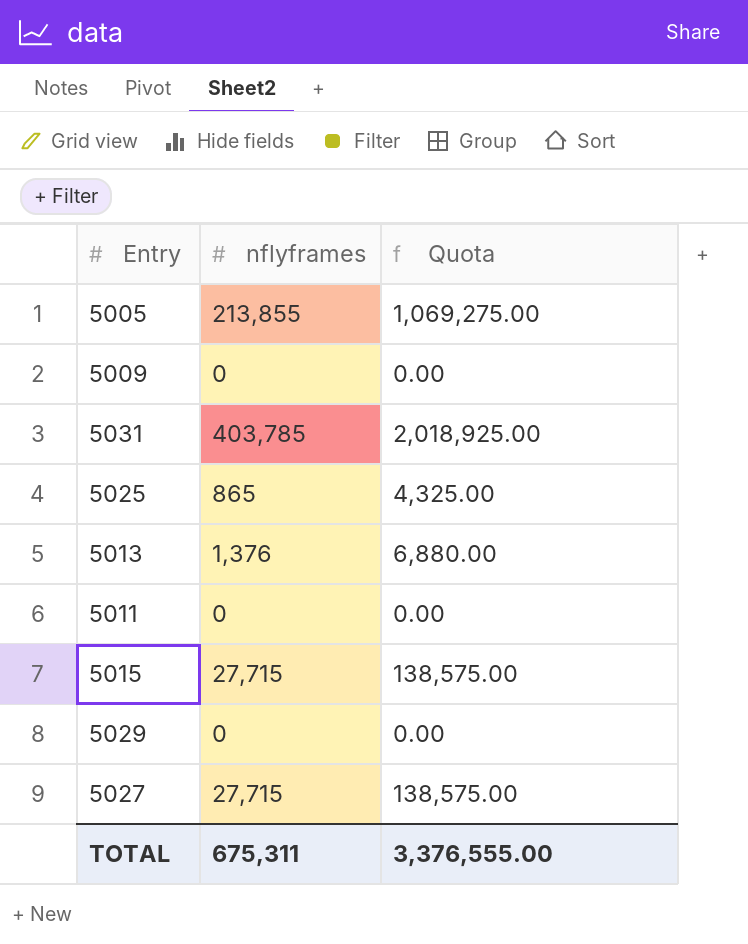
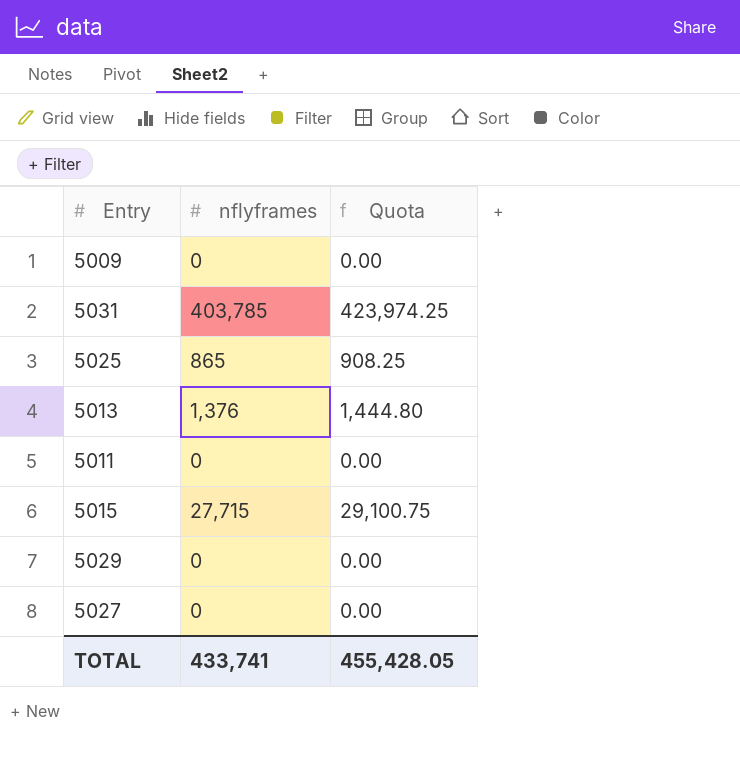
column Quota | formula: [nflyframes] * 5 -> [nflyframes] * 1.05
row 5005: 213,855 | 1,069,275.00 -> none
5027 | nflyframes: 27,715 -> 0
TOTAL | nflyframes: 675,311 -> 433,741
TOTAL | Quota: 3,376,555.00 -> 455,428.05

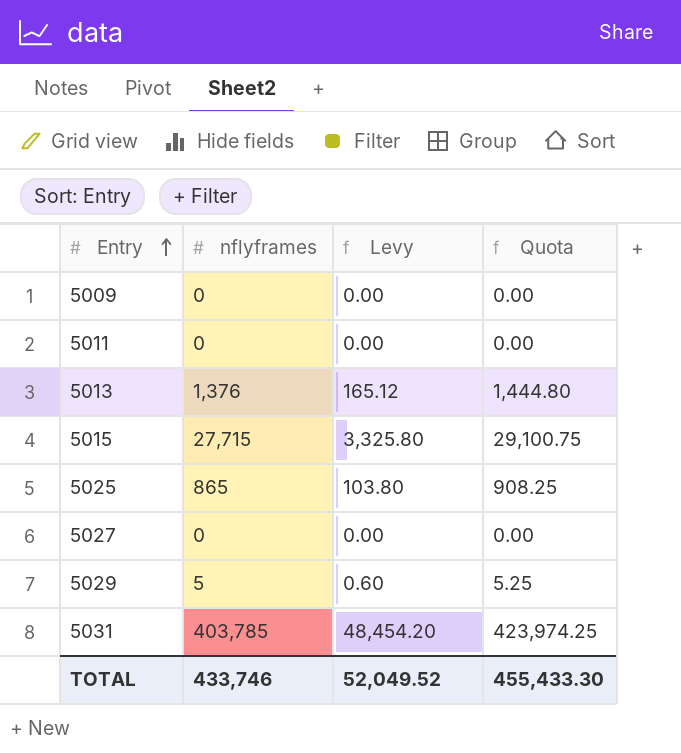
row order: none -> Entry ascending
column Levy | formula: none -> [nflyframes] * 0.12
5029 | nflyframes: 0 -> 5
5029 | Quota: 0.00 -> 5.25
TOTAL | nflyframes: 433,741 -> 433,746
TOTAL | Quota: 455,428.05 -> 455,433.30

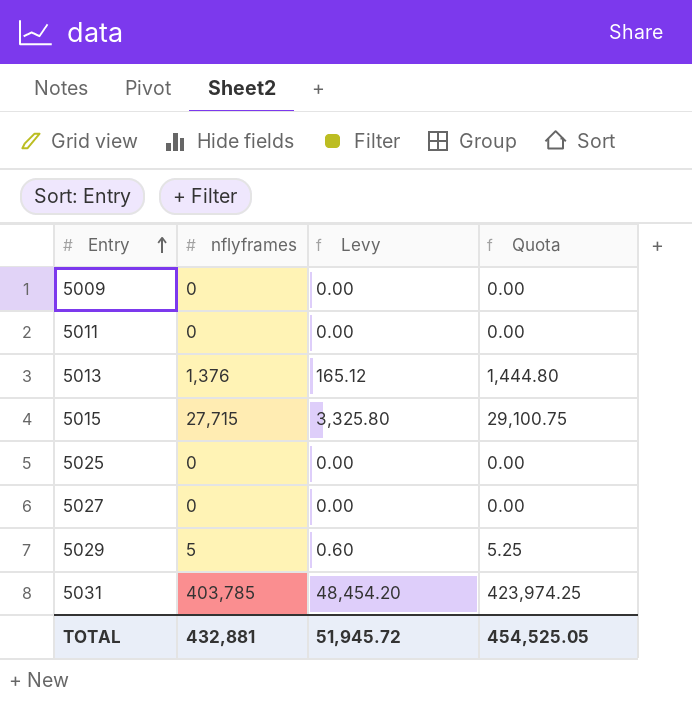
5025 | nflyframes: 865 -> 0
5025 | Levy: 103.80 -> 0.00
5025 | Quota: 908.25 -> 0.00
TOTAL | nflyframes: 433,746 -> 432,881
TOTAL | Levy: 52,049.52 -> 51,945.72
TOTAL | Quota: 455,433.30 -> 454,525.05

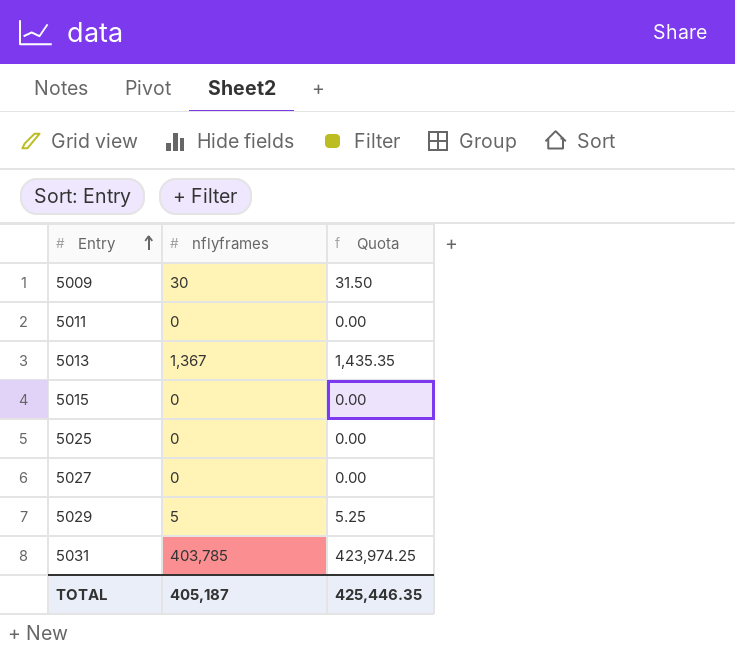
column Levy | formula: [nflyframes] * 0.12 -> none
5009 | nflyframes: 0 -> 30
5009 | Quota: 0.00 -> 31.50
5013 | nflyframes: 1,376 -> 1,367
5013 | Quota: 1,444.80 -> 1,435.35
5015 | nflyframes: 27,715 -> 0
5015 | Quota: 29,100.75 -> 0.00
TOTAL | nflyframes: 432,881 -> 405,187
TOTAL | Quota: 454,525.05 -> 425,446.35

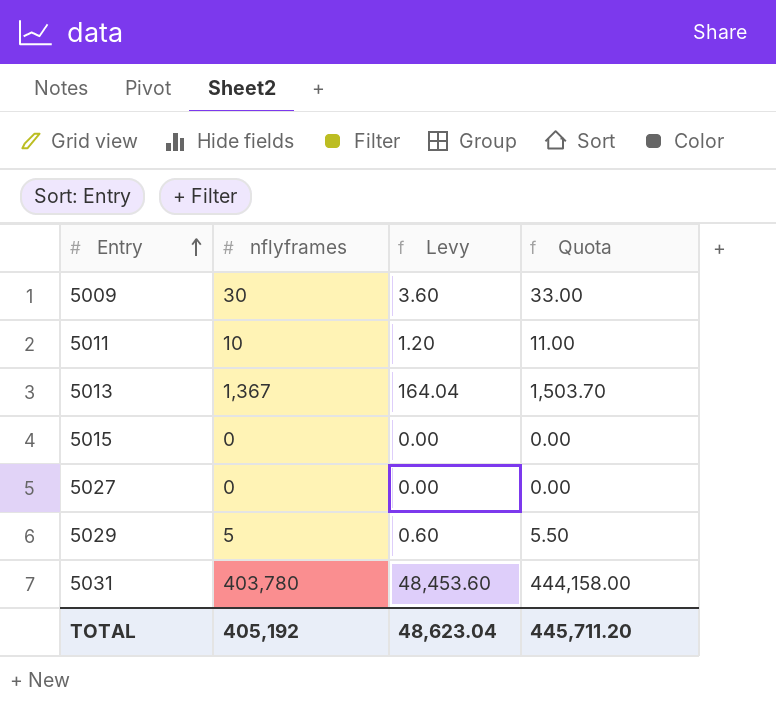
column Levy | formula: none -> [nflyframes] * 0.12
column Quota | formula: [nflyframes] * 1.05 -> [nflyframes] * 1.1
row 5025: 0 | 0.00 -> none
5011 | nflyframes: 0 -> 10
5031 | nflyframes: 403,785 -> 403,780
TOTAL | nflyframes: 405,187 -> 405,192
TOTAL | Quota: 425,446.35 -> 445,711.20

